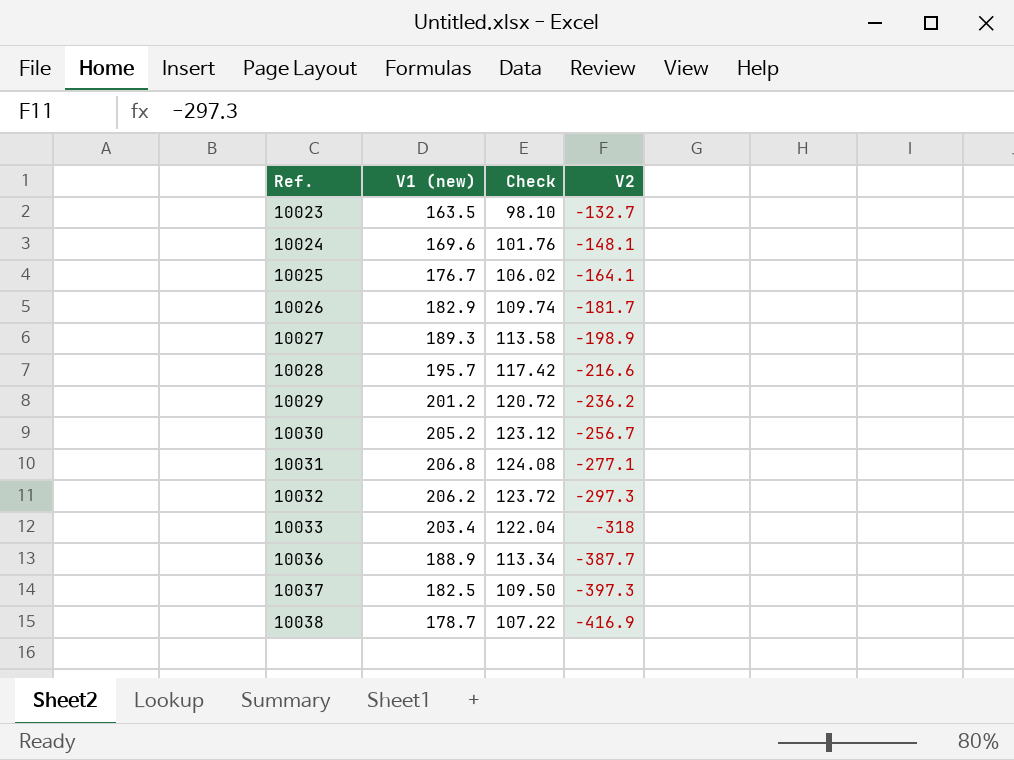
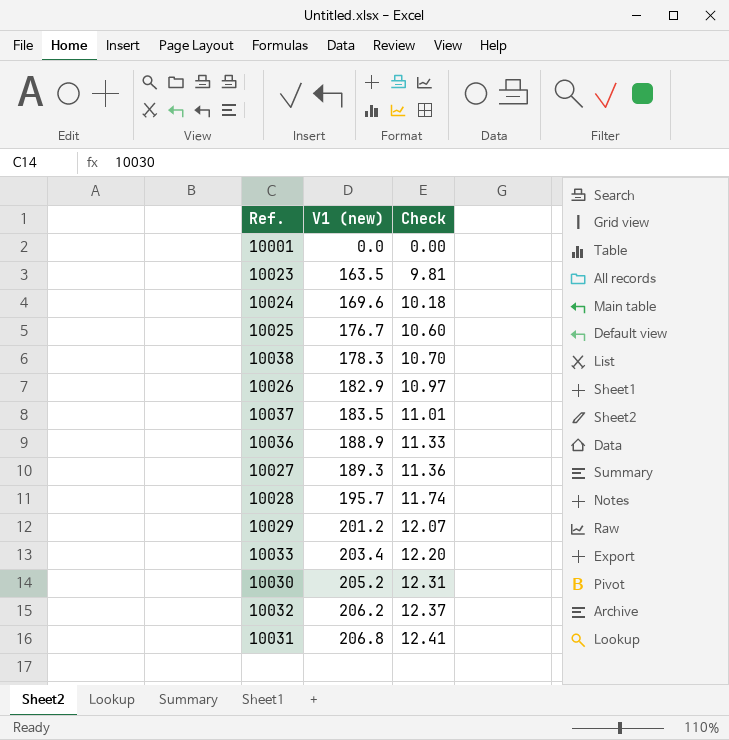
row order: Ref. ascending -> V1 (new) ascending
column V2 | position: 4 -> none
column Check | formula: [V1 (new)] * 0.6 -> [V1 (new)] * 0.06
row 10001: none -> 0.0 | 0.00
10038 | V1 (new): 178.7 -> 178.3
10037 | V1 (new): 182.5 -> 183.5

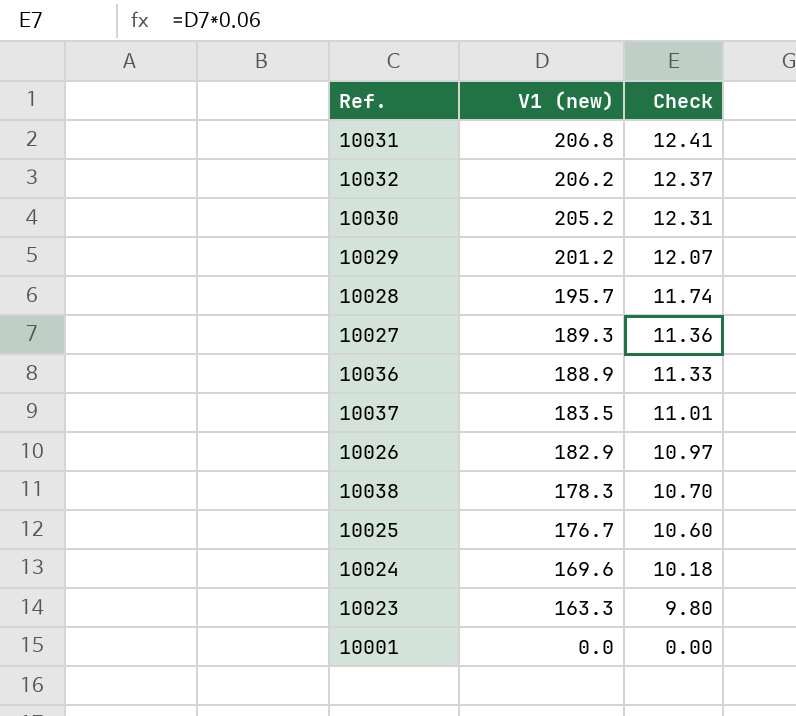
row order: V1 (new) ascending -> V1 (new) descending
row 10033: 203.4 | 12.20 -> none
10023 | V1 (new): 163.5 -> 163.3
10023 | Check: 9.81 -> 9.80

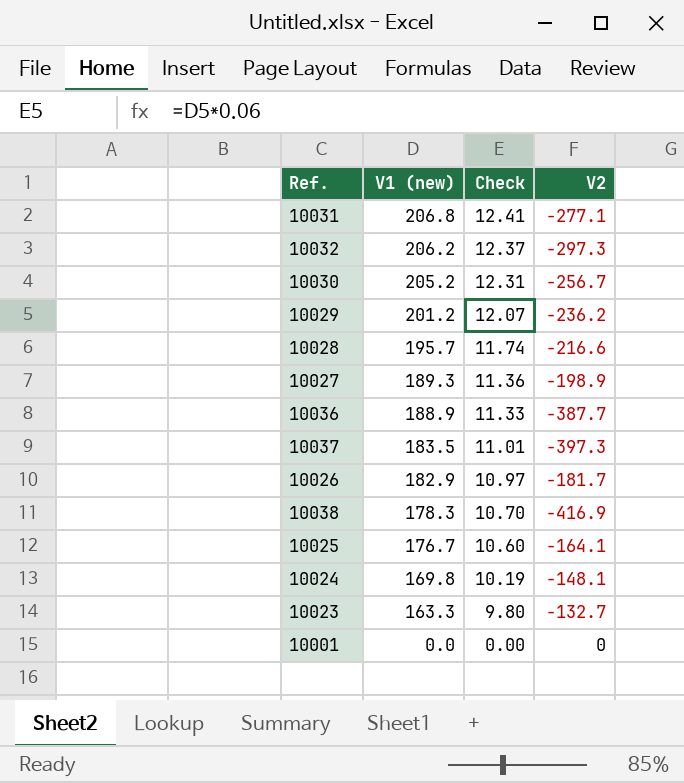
column V2 | position: none -> 4
10024 | V1 (new): 169.6 -> 169.8
10024 | Check: 10.18 -> 10.19

